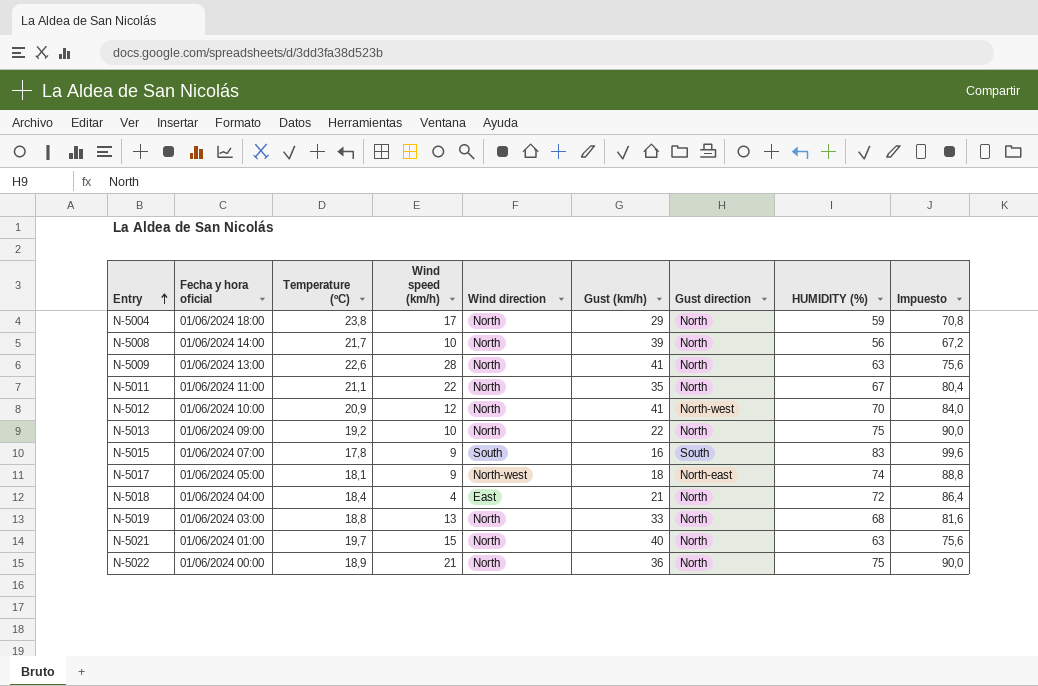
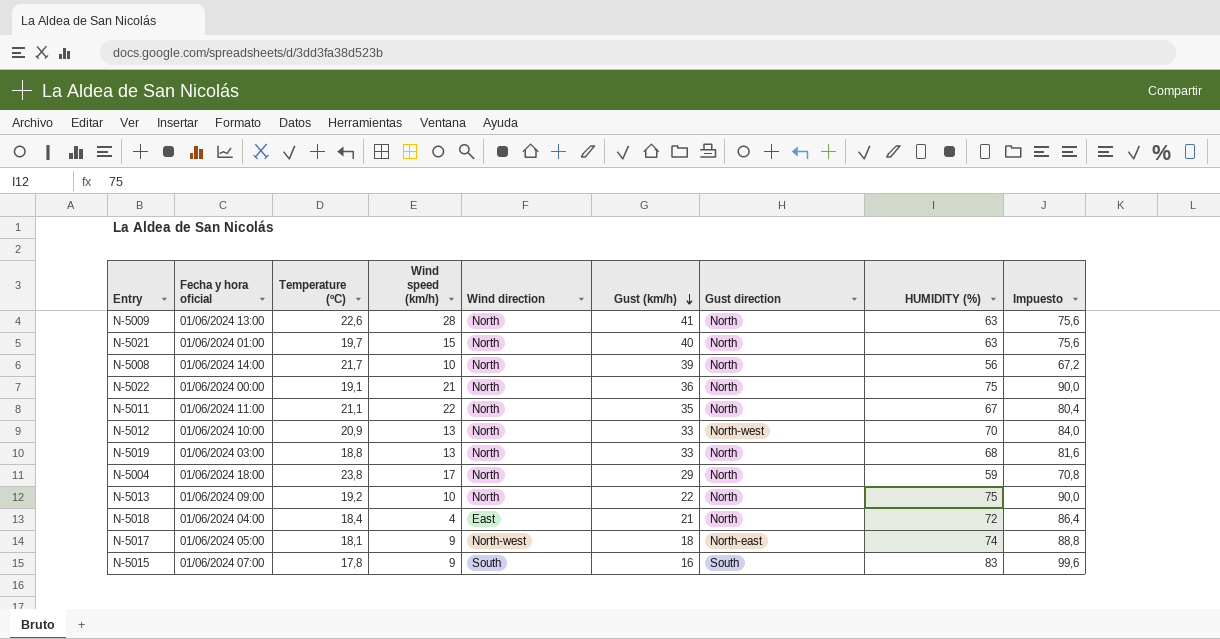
row order: Entry ascending -> Gust (km/h) descending
N-5022 | Temperature (ºC): 18,9 -> 19,1
N-5012 | Wind speed (km/h): 12 -> 13
N-5012 | Gust (km/h): 41 -> 33

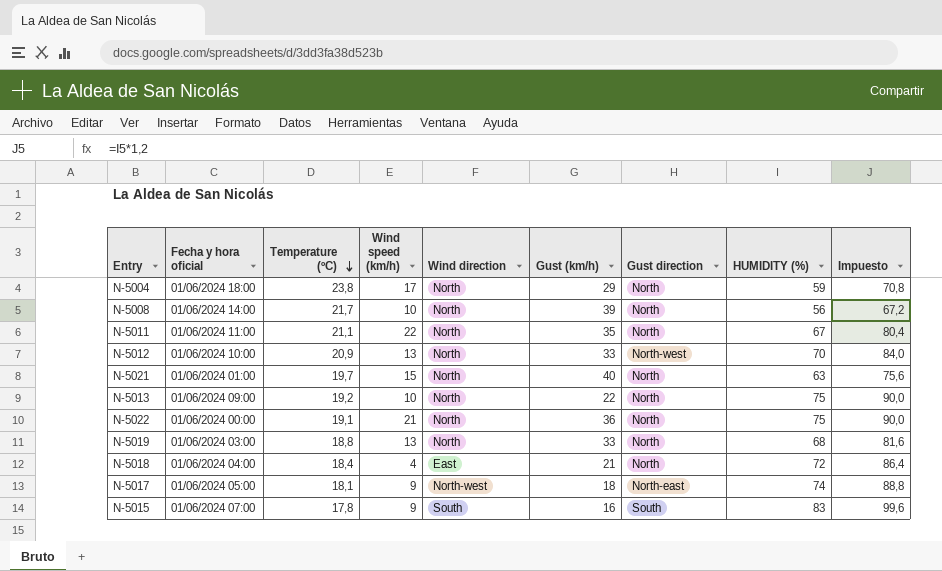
row order: Gust (km/h) descending -> Temperature (ºC) descending
row N-5009: 01/06/2024 13:00 | 22,6 | 28 | North | 41 | North | 63 | 75,6 -> none

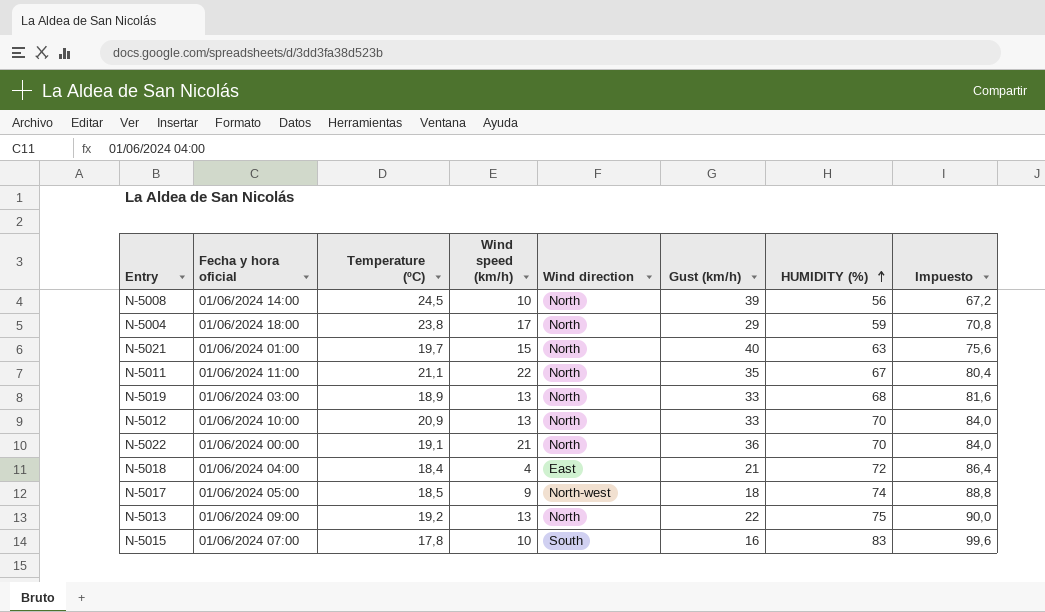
row order: Temperature (ºC) descending -> HUMIDITY (%) ascending
column Gust direction | position: 7 -> none
N-5008 | Temperature (ºC): 21,7 -> 24,5
N-5019 | Temperature (ºC): 18,8 -> 18,9
N-5022 | HUMIDITY (%): 75 -> 70
N-5022 | Impuesto: 90,0 -> 84,0
N-5017 | Temperature (ºC): 18,1 -> 18,5
N-5013 | Wind speed (km/h): 10 -> 13
N-5015 | Wind speed (km/h): 9 -> 10

